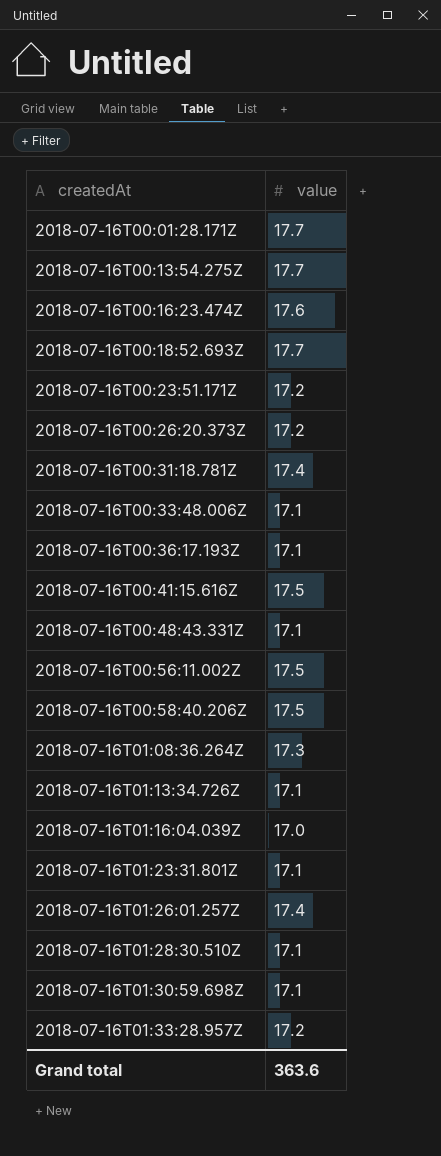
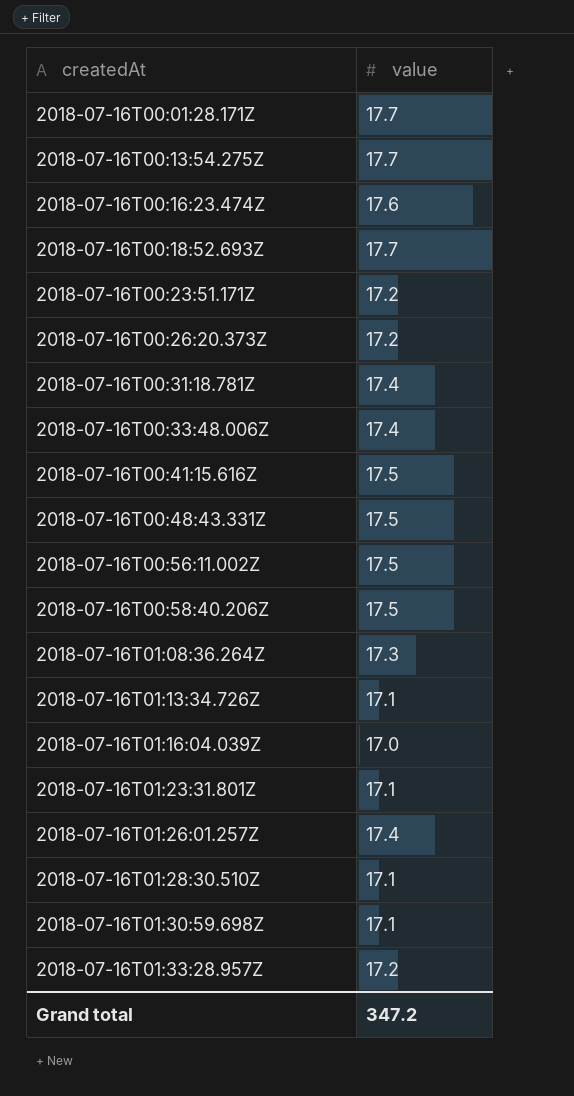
row 2018-07-16T00:36:17.193Z: 17.1 -> none
2018-07-16T00:33:48.006Z | value: 17.1 -> 17.4
2018-07-16T00:48:43.331Z | value: 17.1 -> 17.5
Grand total | value: 363.6 -> 347.2

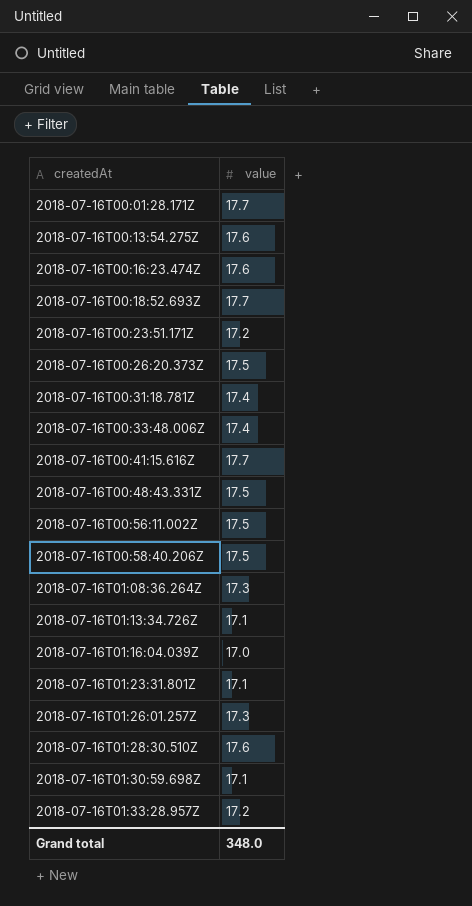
2018-07-16T00:13:54.275Z | value: 17.7 -> 17.6
2018-07-16T00:26:20.373Z | value: 17.2 -> 17.5
2018-07-16T00:41:15.616Z | value: 17.5 -> 17.7
2018-07-16T01:26:01.257Z | value: 17.4 -> 17.3
2018-07-16T01:28:30.510Z | value: 17.1 -> 17.6
Grand total | value: 347.2 -> 348.0

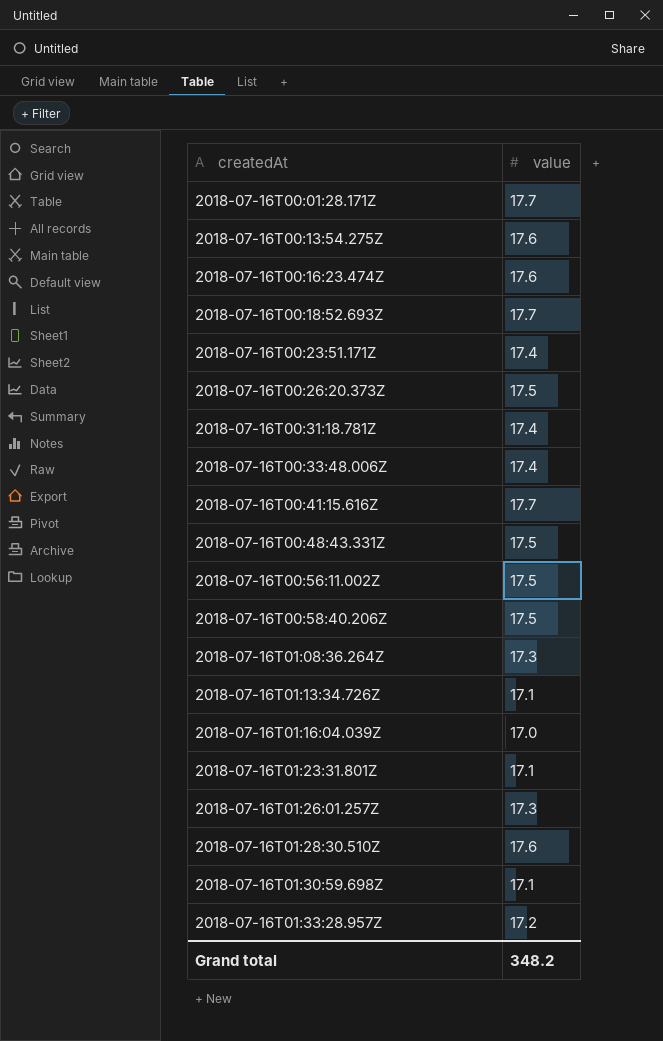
2018-07-16T00:23:51.171Z | value: 17.2 -> 17.4
Grand total | value: 348.0 -> 348.2

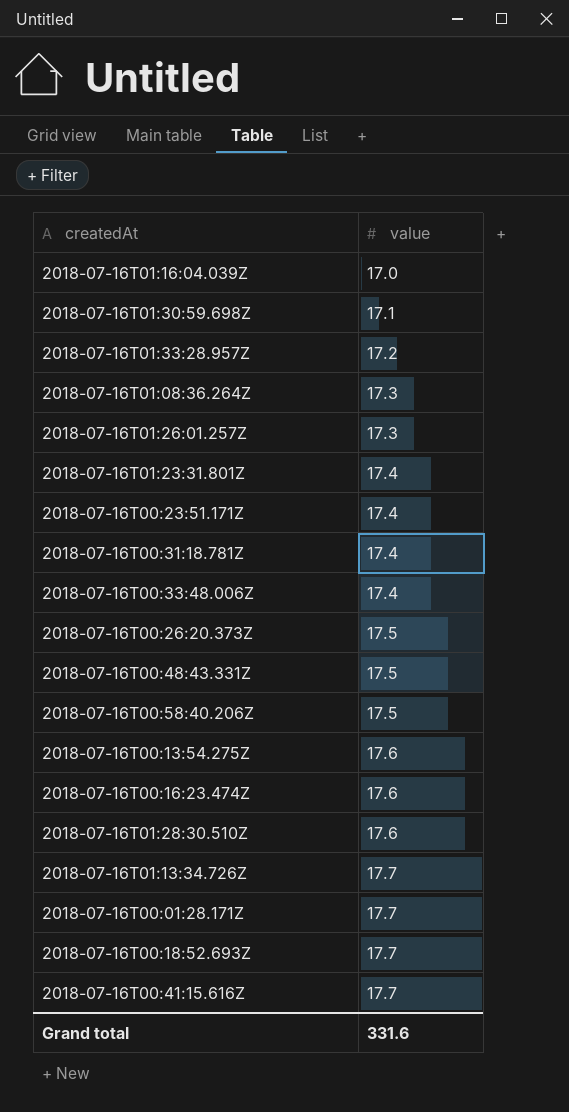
row order: createdAt ascending -> value ascending
row 2018-07-16T00:56:11.002Z: 17.5 -> none
2018-07-16T01:23:31.801Z | value: 17.1 -> 17.4
2018-07-16T01:13:34.726Z | value: 17.1 -> 17.7
Grand total | value: 348.2 -> 331.6

